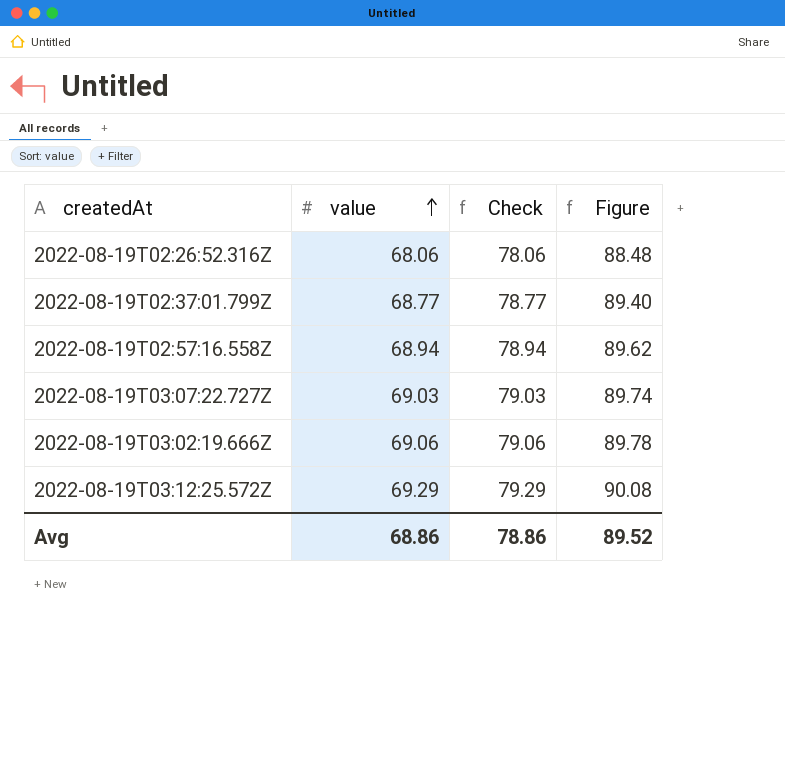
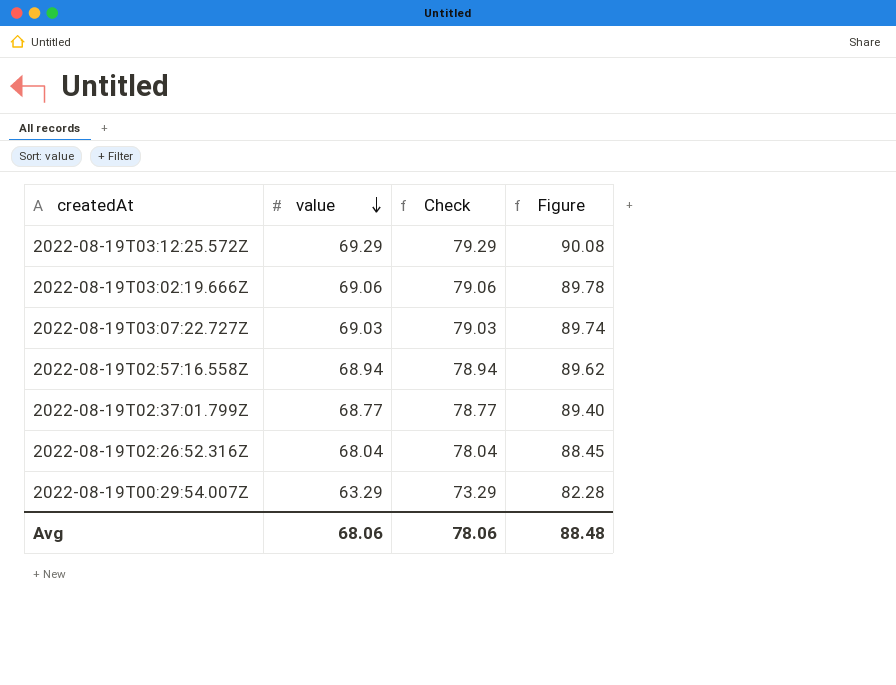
row order: value ascending -> value descending
2022-08-19T02:26:52.316Z | value: 68.06 -> 68.04
2022-08-19T02:26:52.316Z | Check: 78.06 -> 78.04
2022-08-19T02:26:52.316Z | Figure: 88.48 -> 88.45
row 2022-08-19T00:29:54.007Z: none -> 63.29 | 73.29 | 82.28
Avg | value: 68.86 -> 68.06
Avg | Check: 78.86 -> 78.06
Avg | Figure: 89.52 -> 88.48

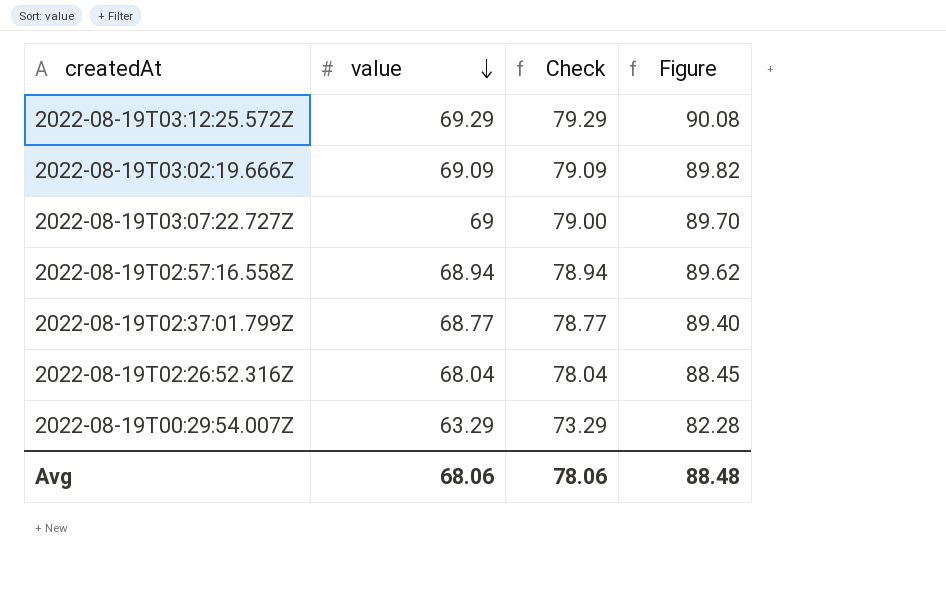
2022-08-19T03:02:19.666Z | value: 69.06 -> 69.09
2022-08-19T03:02:19.666Z | Check: 79.06 -> 79.09
2022-08-19T03:02:19.666Z | Figure: 89.78 -> 89.82
2022-08-19T03:07:22.727Z | value: 69.03 -> 69
2022-08-19T03:07:22.727Z | Check: 79.03 -> 79.00
2022-08-19T03:07:22.727Z | Figure: 89.74 -> 89.70

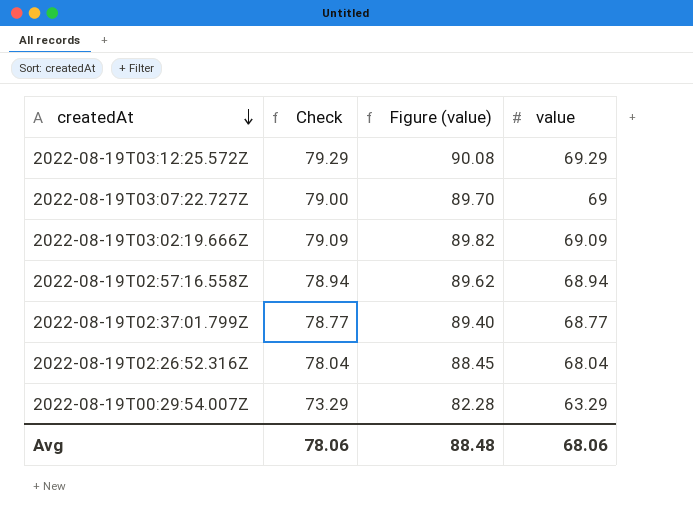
row order: value descending -> createdAt descending
column name: Figure -> Figure (value)
column value | position: 2 -> 4

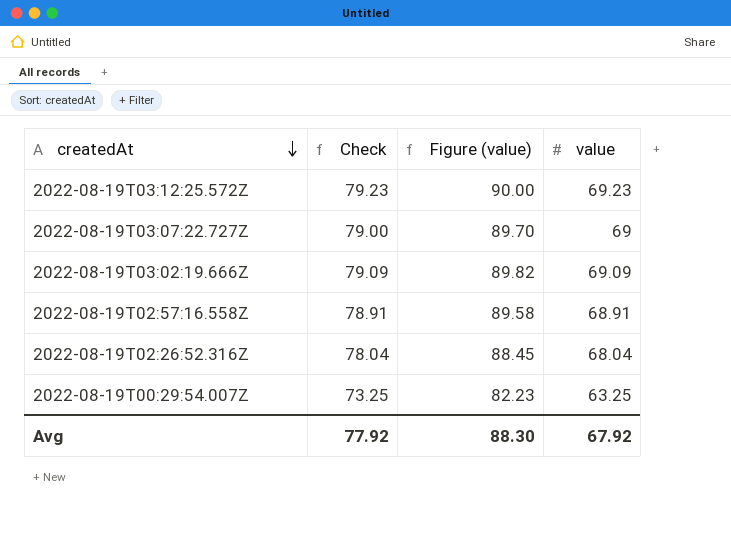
row 2022-08-19T02:37:01.799Z: 78.77 | 89.40 | 68.77 -> none
2022-08-19T03:12:25.572Z | Check: 79.29 -> 79.23
2022-08-19T03:12:25.572Z | Figure (value): 90.08 -> 90.00
2022-08-19T03:12:25.572Z | value: 69.29 -> 69.23
2022-08-19T02:57:16.558Z | Check: 78.94 -> 78.91
2022-08-19T02:57:16.558Z | Figure (value): 89.62 -> 89.58
2022-08-19T02:57:16.558Z | value: 68.94 -> 68.91
2022-08-19T00:29:54.007Z | Check: 73.29 -> 73.25
2022-08-19T00:29:54.007Z | Figure (value): 82.28 -> 82.23
2022-08-19T00:29:54.007Z | value: 63.29 -> 63.25
Avg | Check: 78.06 -> 77.92
Avg | Figure (value): 88.48 -> 88.30
Avg | value: 68.06 -> 67.92

